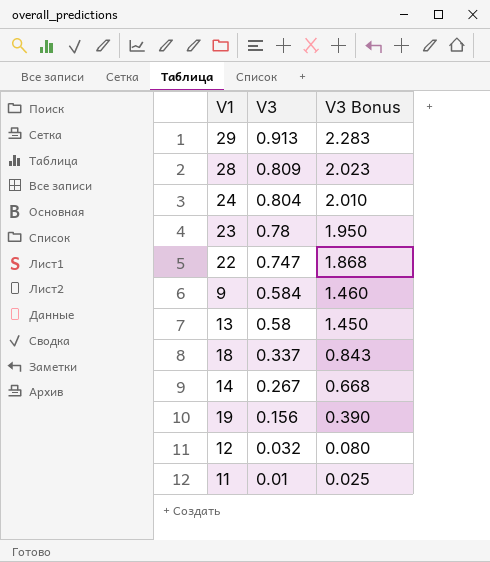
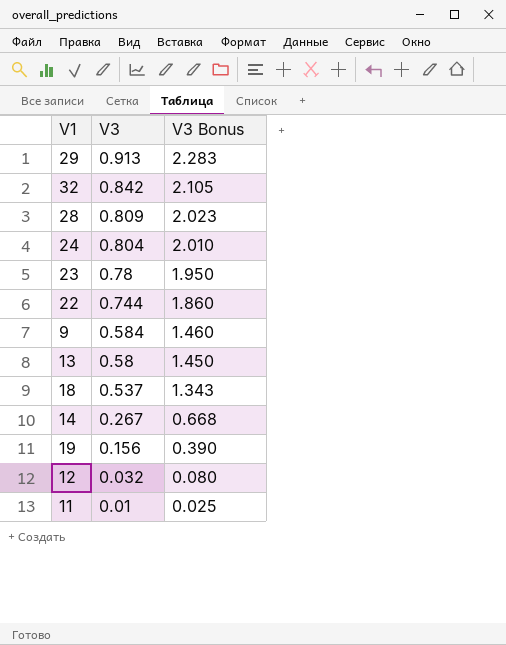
row 32: none -> 0.842 | 2.105
22 | V3: 0.747 -> 0.744
22 | V3 Bonus: 1.868 -> 1.860
18 | V3: 0.337 -> 0.537
18 | V3 Bonus: 0.843 -> 1.343

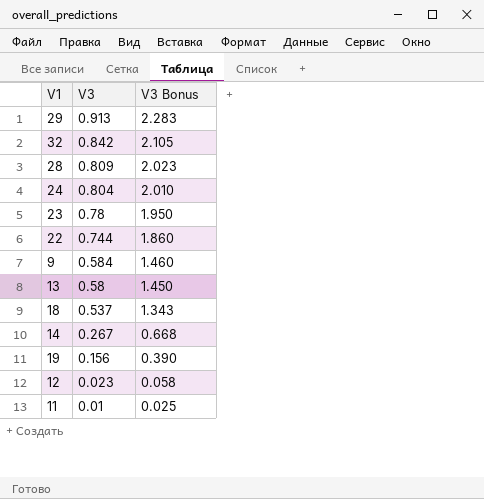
12 | V3: 0.032 -> 0.023
12 | V3 Bonus: 0.080 -> 0.058

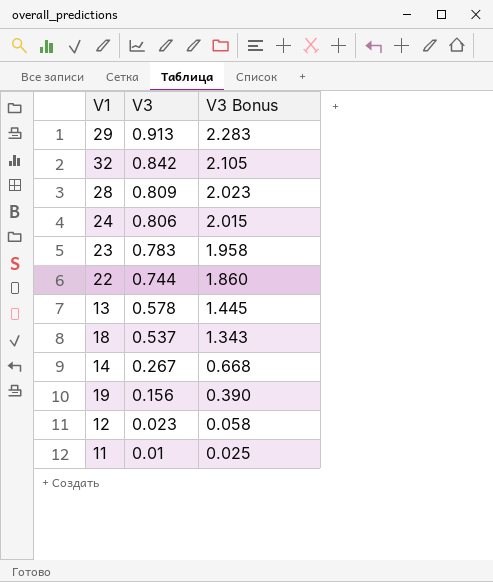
row 9: 0.584 | 1.460 -> none
24 | V3: 0.804 -> 0.806
24 | V3 Bonus: 2.010 -> 2.015
23 | V3: 0.78 -> 0.783
23 | V3 Bonus: 1.950 -> 1.958
13 | V3: 0.58 -> 0.578
13 | V3 Bonus: 1.450 -> 1.445

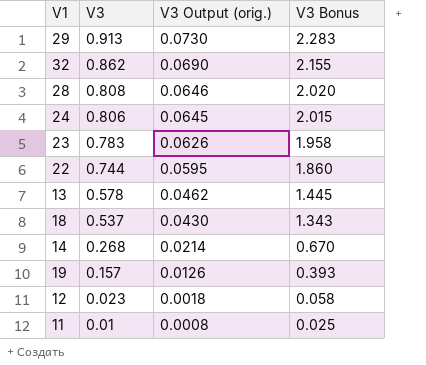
column V3 Output (orig.) | formula: none -> [V3] * 0.08
32 | V3: 0.842 -> 0.862
32 | V3 Bonus: 2.105 -> 2.155
28 | V3: 0.809 -> 0.808
28 | V3 Bonus: 2.023 -> 2.020
14 | V3: 0.267 -> 0.268
14 | V3 Bonus: 0.668 -> 0.670
19 | V3: 0.156 -> 0.157
19 | V3 Bonus: 0.390 -> 0.393

